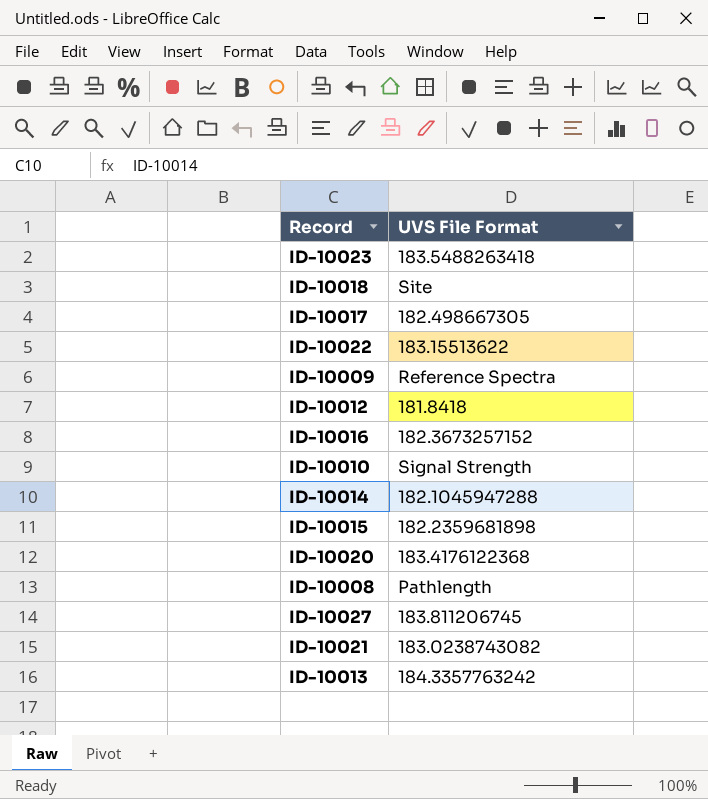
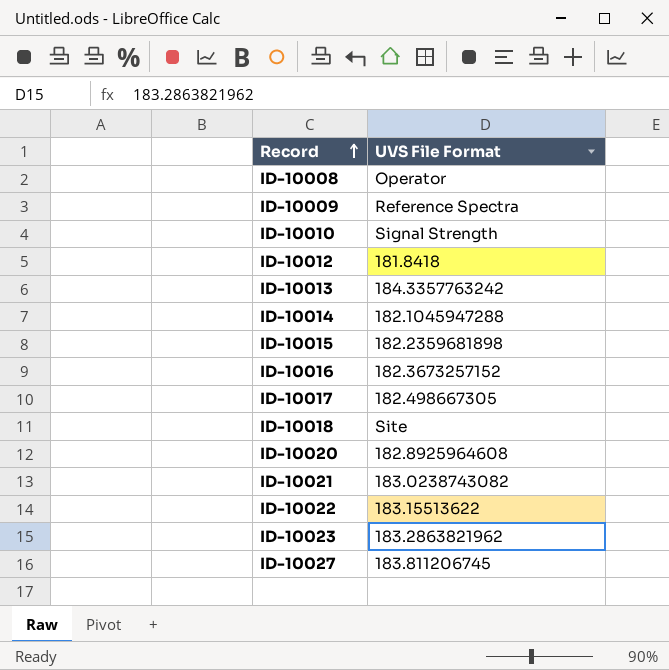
row order: none -> Record ascending
ID-10008 | UVS File Format: Pathlength -> Operator
ID-10020 | UVS File Format: 183.4176122368 -> 182.8925964608
ID-10023 | UVS File Format: 183.5488263418 -> 183.2863821962

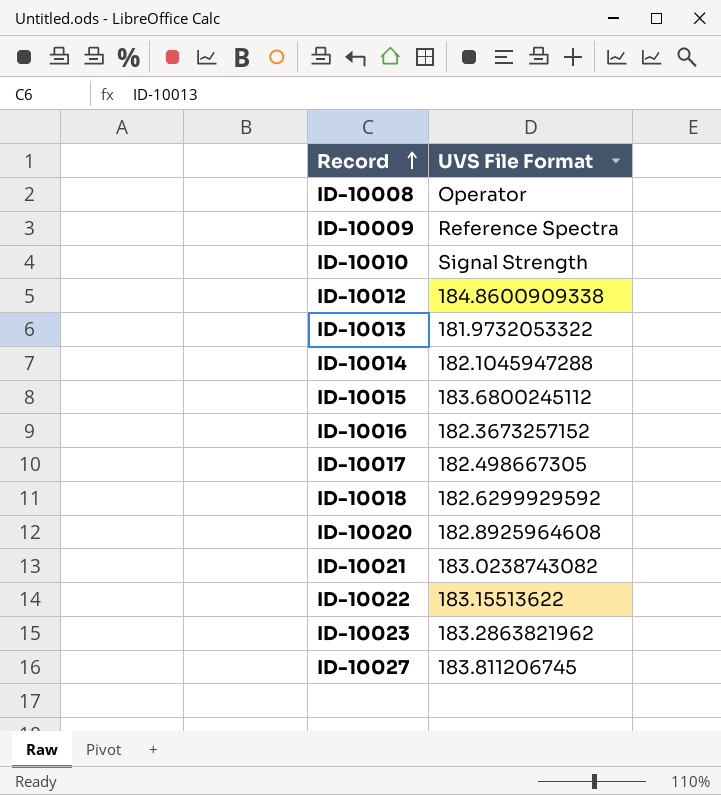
ID-10012 | UVS File Format: 181.8418 -> 184.8600909338
ID-10013 | UVS File Format: 184.3357763242 -> 181.9732053322
ID-10015 | UVS File Format: 182.2359681898 -> 183.6800245112
ID-10018 | UVS File Format: Site -> 182.6299929592

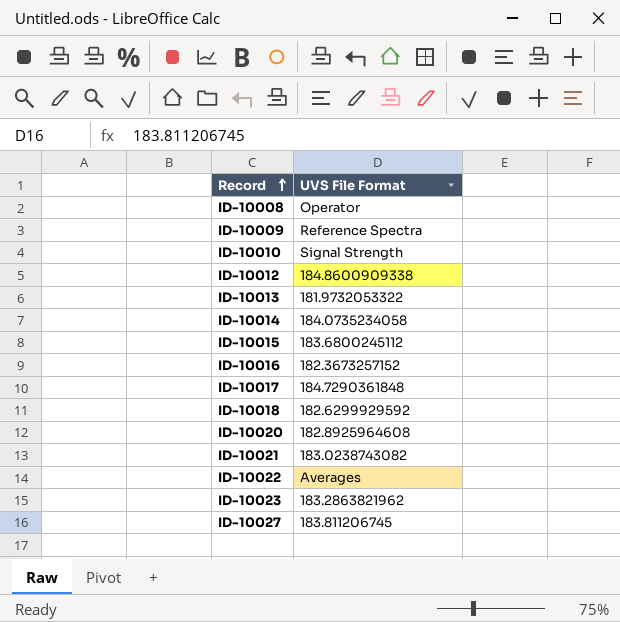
ID-10014 | UVS File Format: 182.1045947288 -> 184.0735234058
ID-10017 | UVS File Format: 182.498667305 -> 184.7290361848
ID-10022 | UVS File Format: 183.15513622 -> Averages

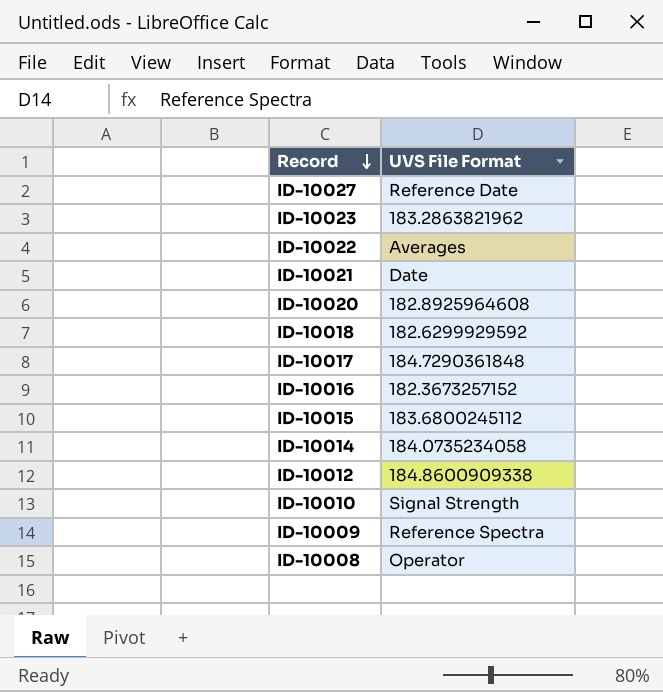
row order: Record ascending -> Record descending
row ID-10013: 181.9732053322 -> none
ID-10027 | UVS File Format: 183.811206745 -> Reference Date
ID-10021 | UVS File Format: 183.0238743082 -> Date

